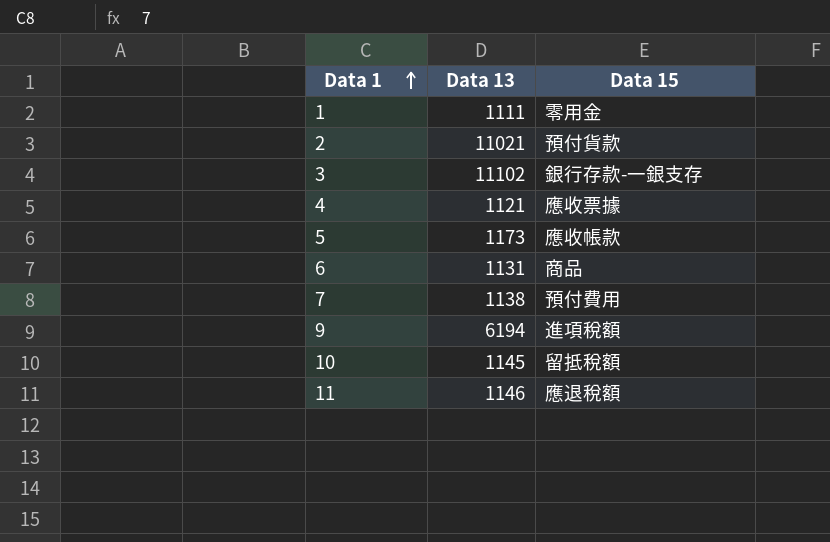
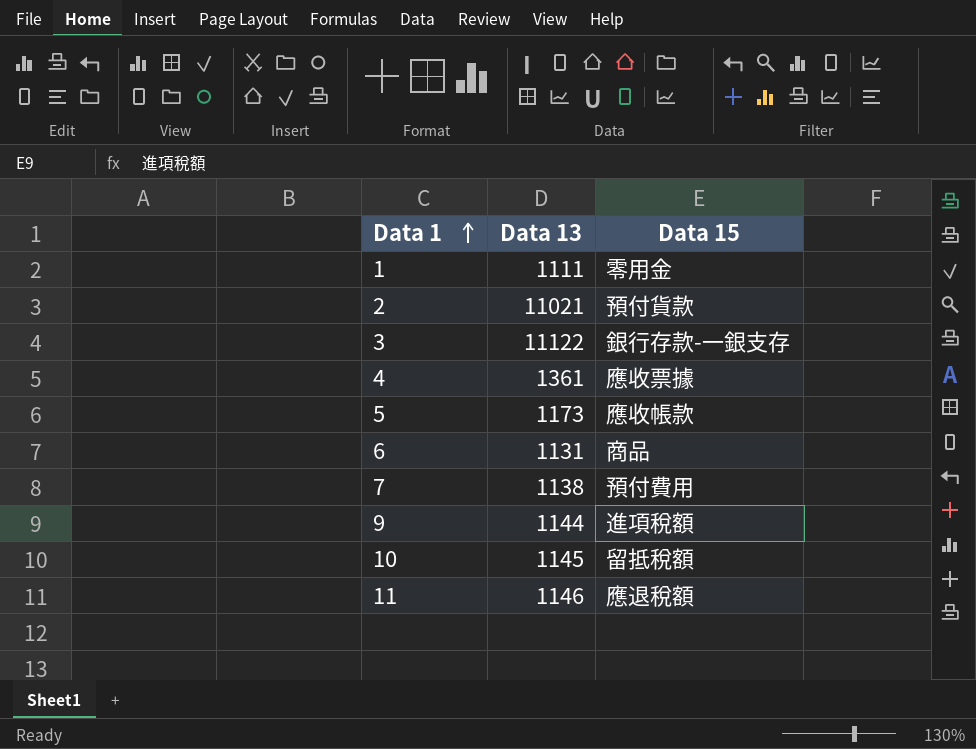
3 | Data 13: 11102 -> 11122
4 | Data 13: 1121 -> 1361
9 | Data 13: 6194 -> 1144

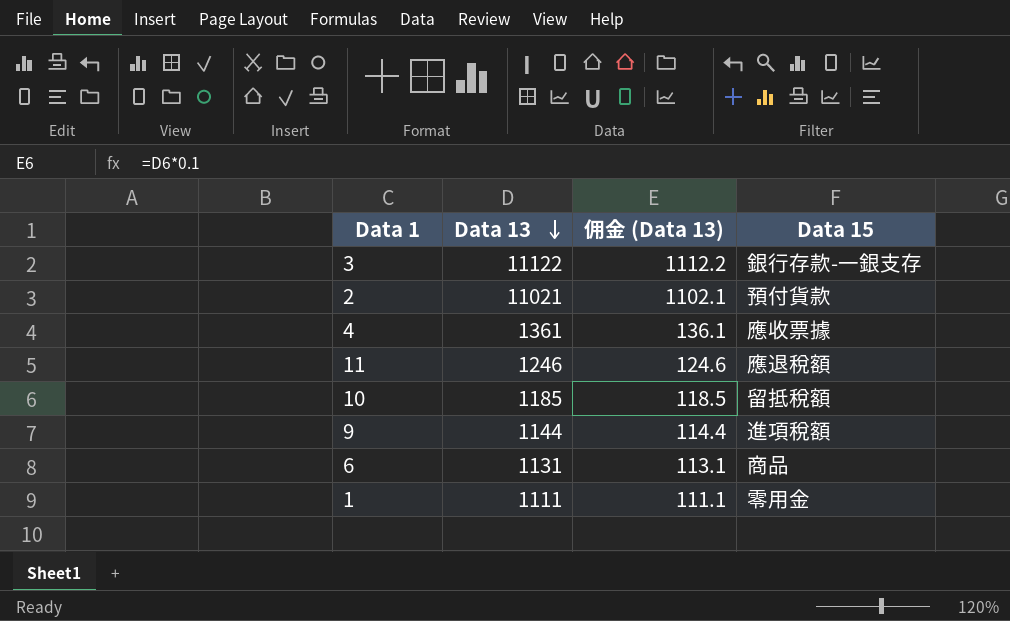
row order: Data 1 ascending -> Data 13 descending
column 佣金 (Data 13) | formula: none -> [Data 13] * 0.1
row 5: 1173 | 應收帳款 -> none
row 7: 1138 | 預付費用 -> none
11 | Data 13: 1146 -> 1246
10 | Data 13: 1145 -> 1185

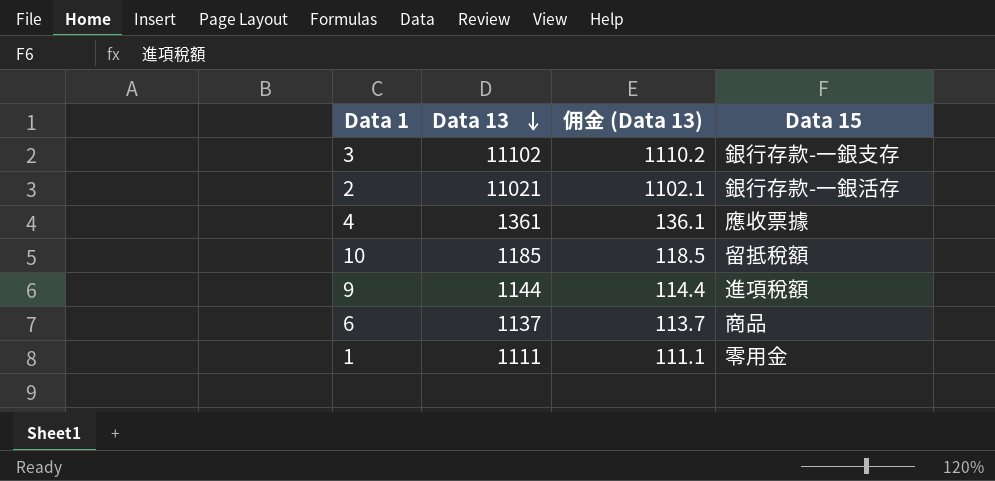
row 11: 1246 | 124.6 | 應退稅額 -> none
3 | Data 13: 11122 -> 11102
3 | 佣金 (Data 13): 1112.2 -> 1110.2
2 | Data 15: 預付貨款 -> 銀行存款-一銀活存
6 | Data 13: 1131 -> 1137
6 | 佣金 (Data 13): 113.1 -> 113.7

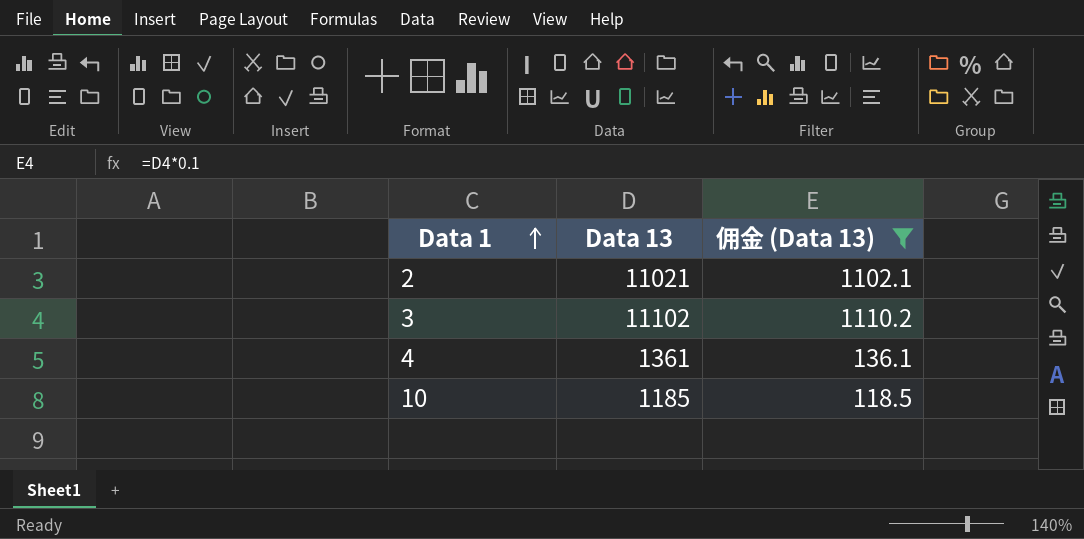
filter: none -> 佣金 (Data 13) >= 118.5
row order: Data 13 descending -> Data 1 ascending
column Data 15 | position: 4 -> none

